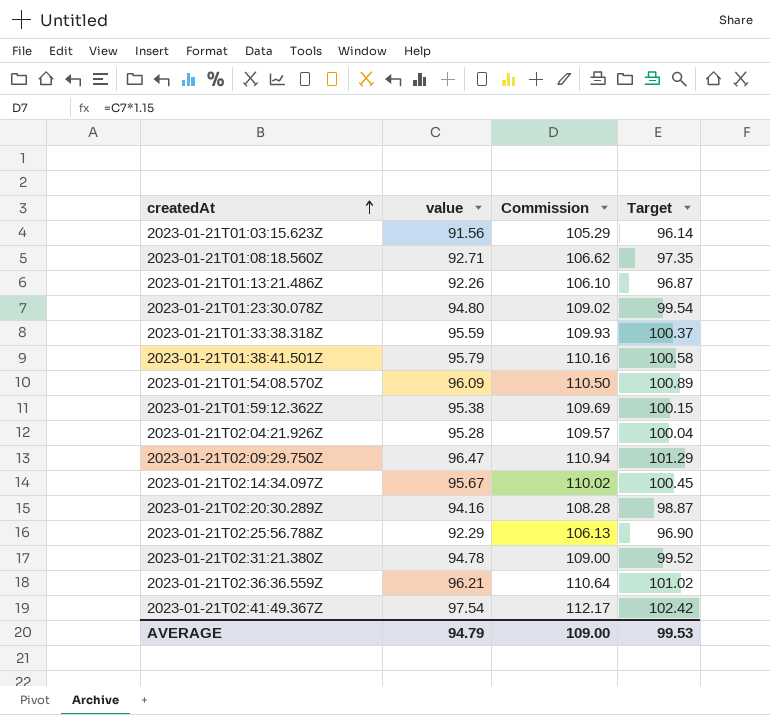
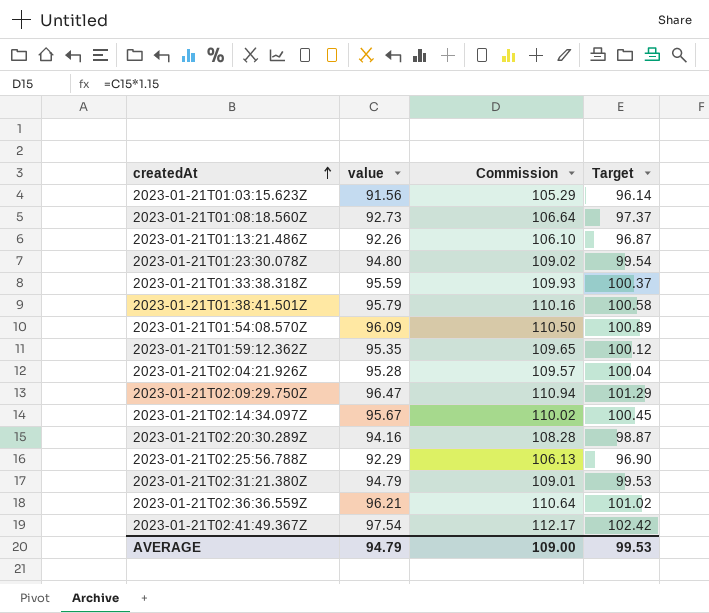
2023-01-21T01:08:18.560Z | value: 92.71 -> 92.73
2023-01-21T01:08:18.560Z | Commission: 106.62 -> 106.64
2023-01-21T01:08:18.560Z | Target: 97.35 -> 97.37
2023-01-21T01:59:12.362Z | value: 95.38 -> 95.35
2023-01-21T01:59:12.362Z | Commission: 109.69 -> 109.65
2023-01-21T01:59:12.362Z | Target: 100.15 -> 100.12
2023-01-21T02:31:21.380Z | value: 94.78 -> 94.79
2023-01-21T02:31:21.380Z | Commission: 109.00 -> 109.01
2023-01-21T02:31:21.380Z | Target: 99.52 -> 99.53

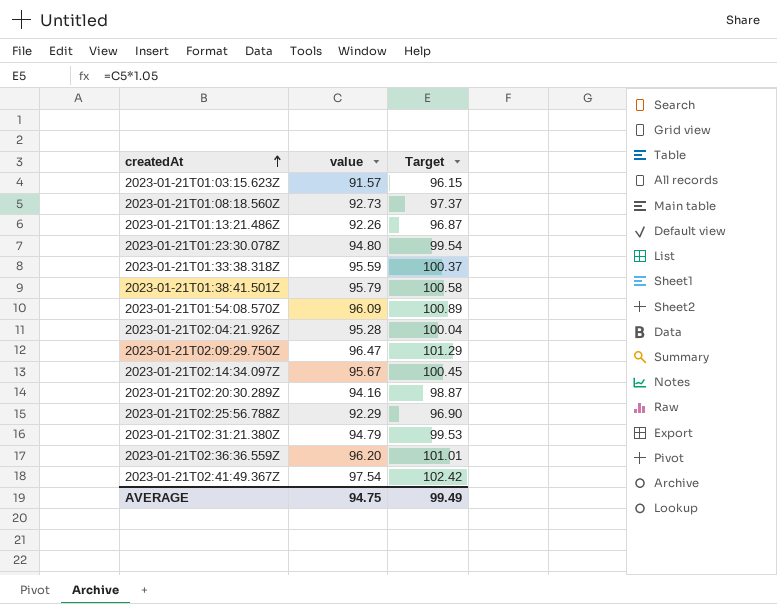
column Commission | formula: [value] * 1.15 -> none
row 2023-01-21T01:59:12.362Z: 95.35 | 109.65 | 100.12 -> none
2023-01-21T01:03:15.623Z | value: 91.56 -> 91.57
2023-01-21T01:03:15.623Z | Target: 96.14 -> 96.15
2023-01-21T02:36:36.559Z | value: 96.21 -> 96.20
2023-01-21T02:36:36.559Z | Target: 101.02 -> 101.01
AVERAGE | value: 94.79 -> 94.75
AVERAGE | Target: 99.53 -> 99.49

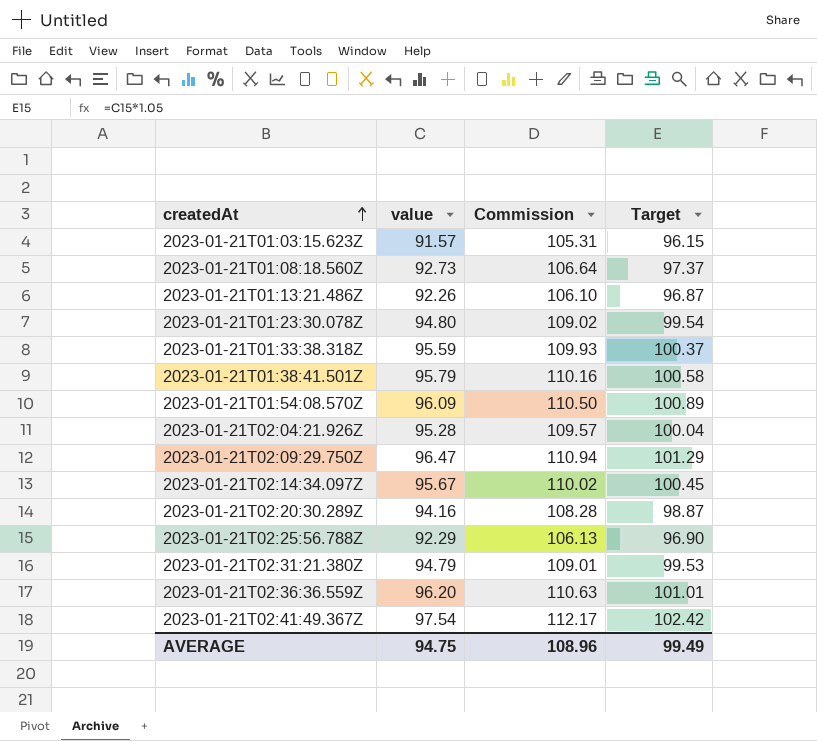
column Commission | formula: none -> [value] * 1.15

